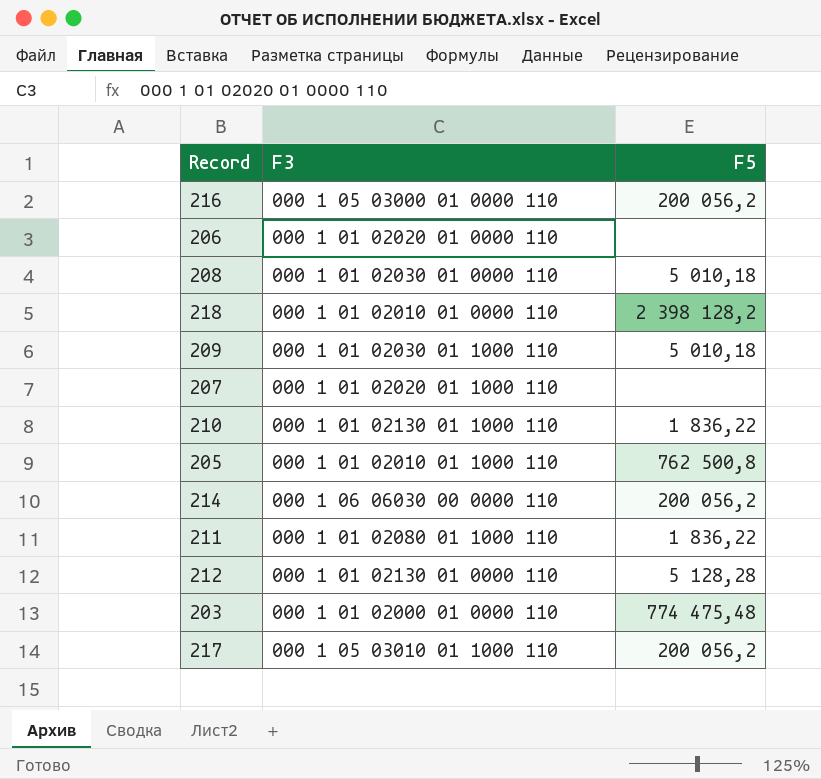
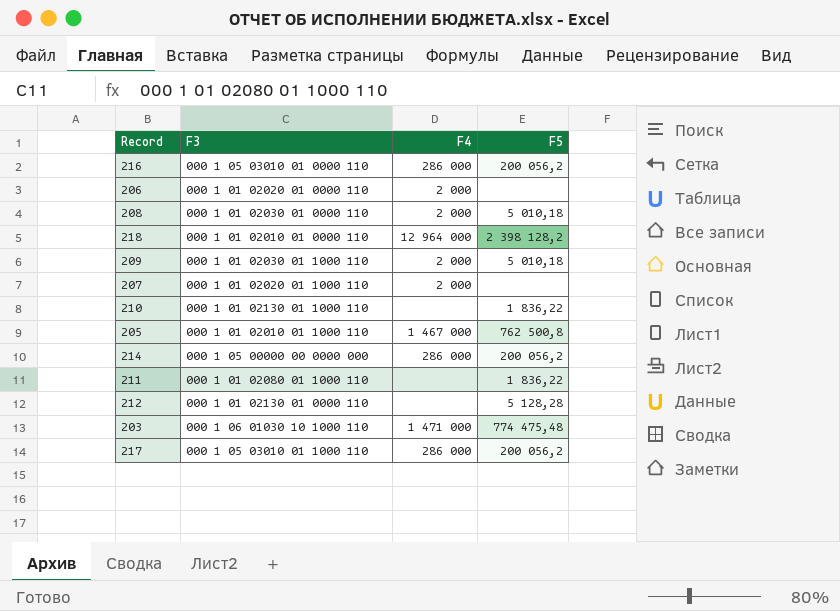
column F4 | position: none -> 3
216 | F3: 000 1 05 03000 01 0000 110 -> 000 1 05 03010 01 0000 110
214 | F3: 000 1 06 06030 00 0000 110 -> 000 1 05 00000 00 0000 000
203 | F3: 000 1 01 02000 01 0000 110 -> 000 1 06 01030 10 1000 110

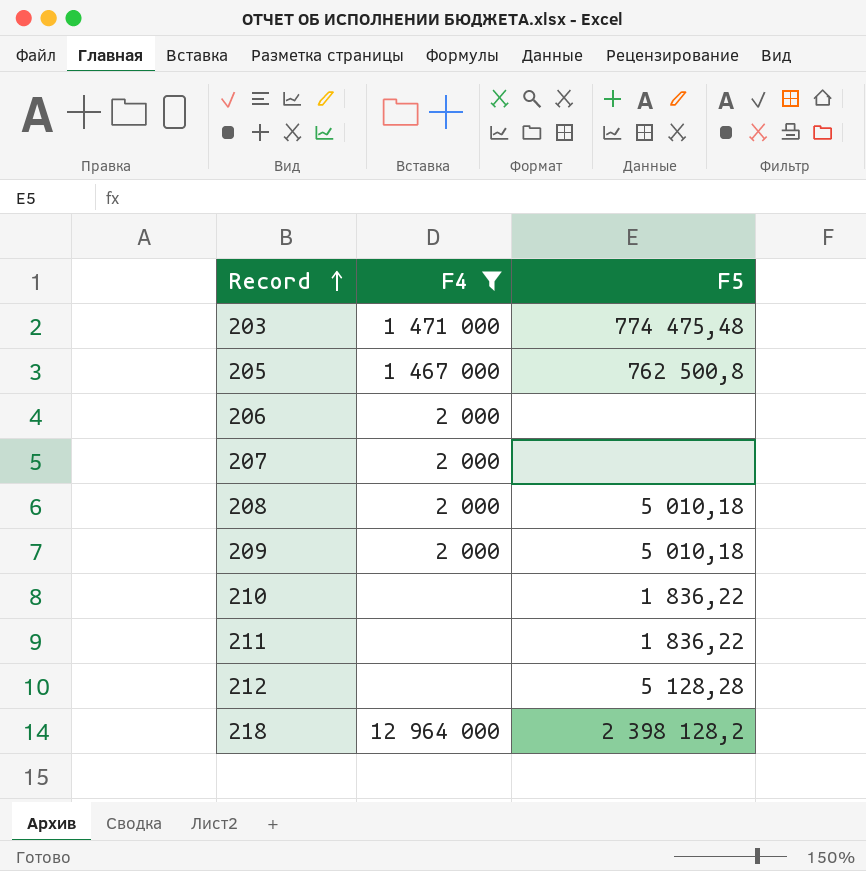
filter: none -> F4 != 286 000
row order: none -> Record ascending
column F3 | position: 2 -> none

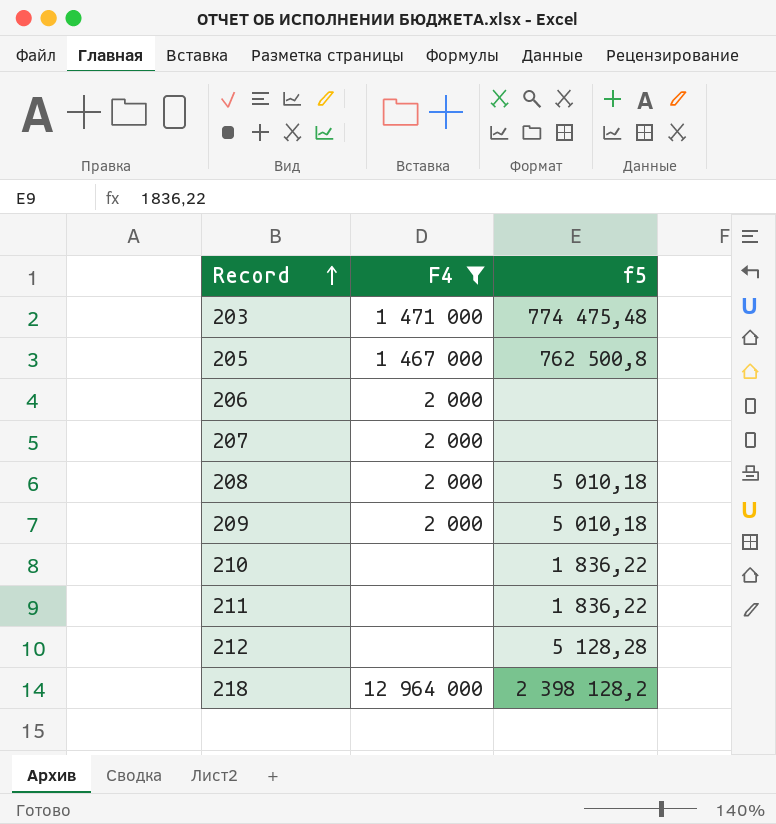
column name: F5 -> f5

